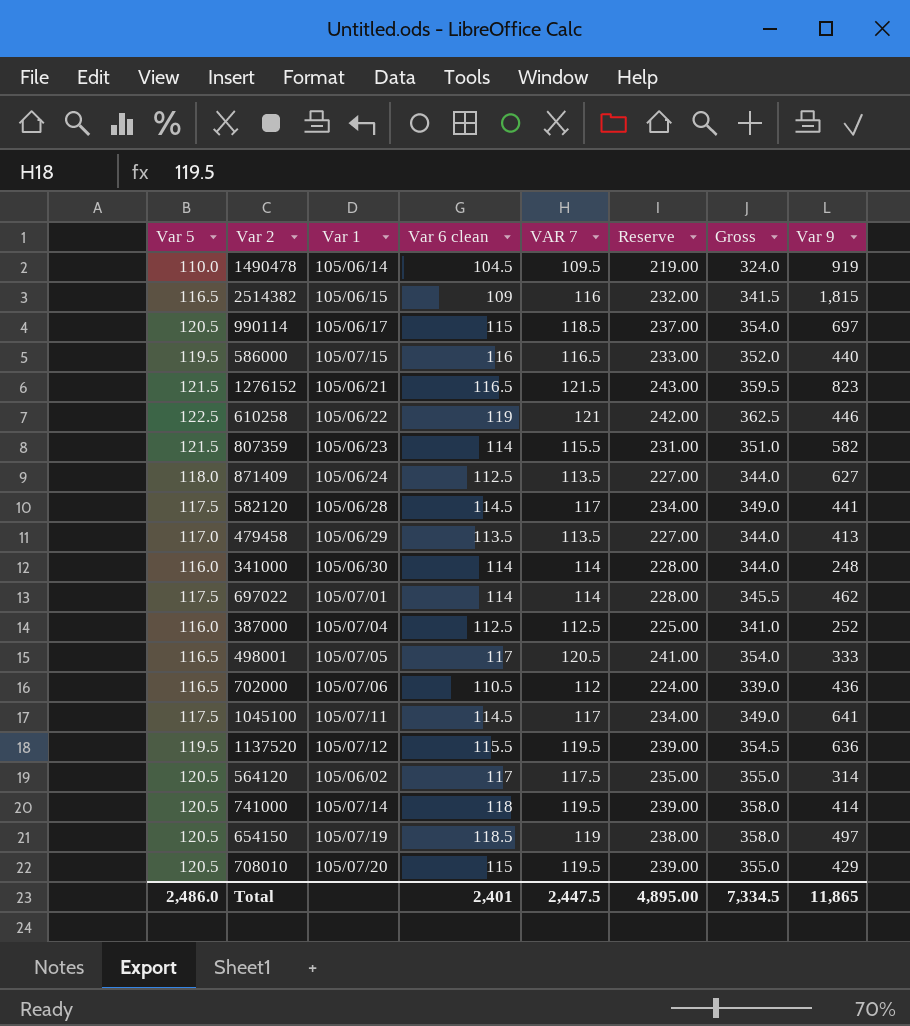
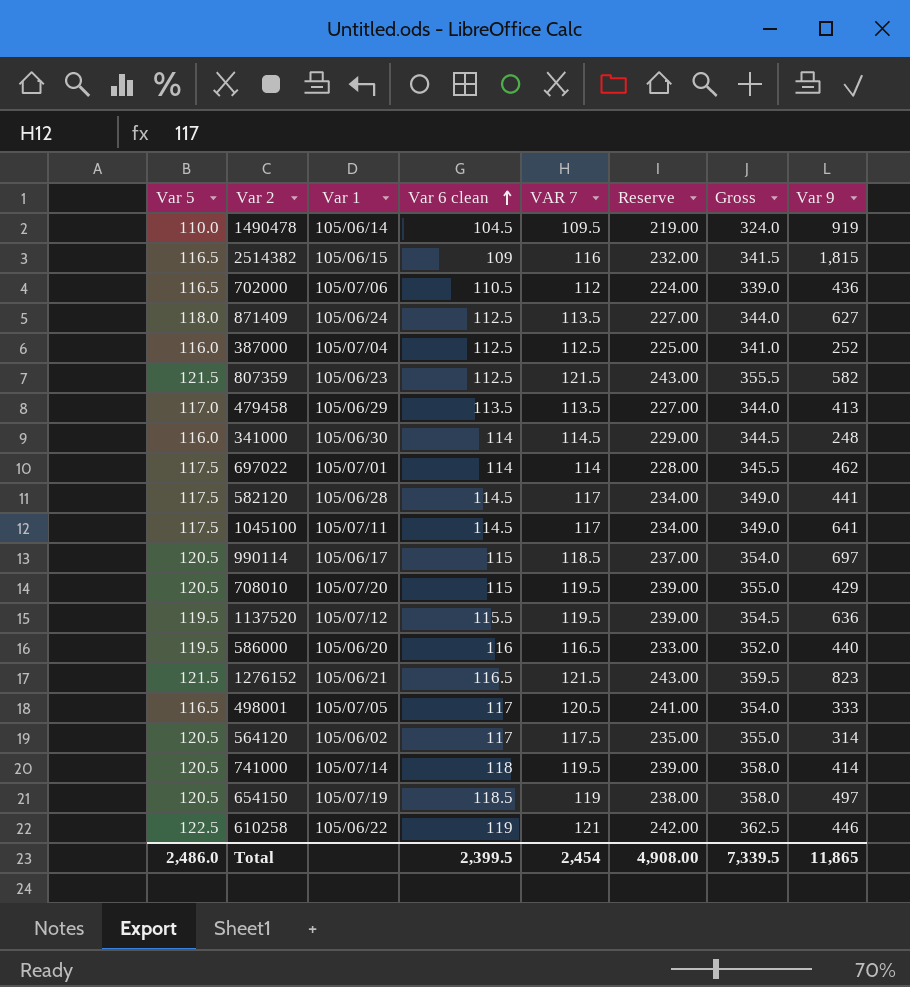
row order: none -> Var 6 clean ascending
807359 | Var 6 clean: 114 -> 112.5
807359 | VAR 7: 115.5 -> 121.5
807359 | Reserve: 231.00 -> 243.00
807359 | Gross: 351.0 -> 355.5
341000 | VAR 7: 114 -> 114.5
341000 | Reserve: 228.00 -> 229.00
341000 | Gross: 344.0 -> 344.5
586000 | Var 1: 105/07/15 -> 105/06/20
Total | Var 6 clean: 2,401 -> 2,399.5
Total | VAR 7: 2,447.5 -> 2,454
Total | Reserve: 4,895.00 -> 4,908.00
Total | Gross: 7,334.5 -> 7,339.5

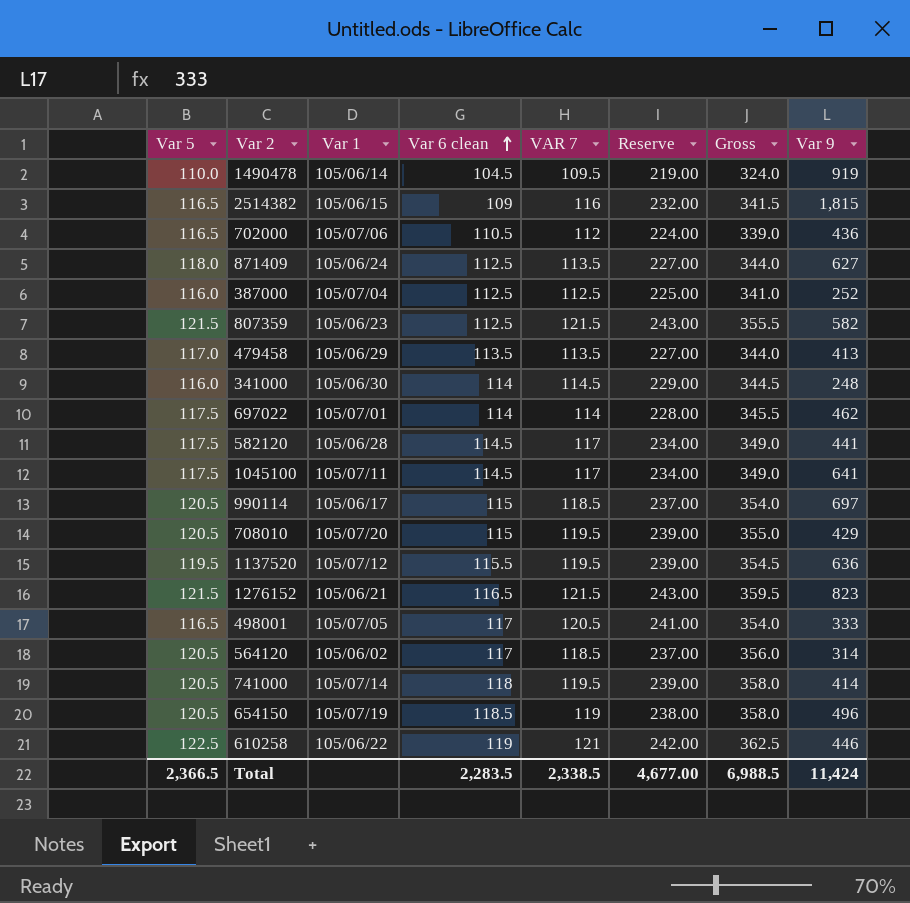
row 586000: 119.5 | 105/06/20 | 116 | 116.5 | 233.00 | 352.0 | 440 -> none
564120 | VAR 7: 117.5 -> 118.5
564120 | Reserve: 235.00 -> 237.00
564120 | Gross: 355.0 -> 356.0
654150 | Var 9: 497 -> 496
Total | Var 5: 2,486.0 -> 2,366.5
Total | Var 6 clean: 2,399.5 -> 2,283.5
Total | VAR 7: 2,454 -> 2,338.5
Total | Reserve: 4,908.00 -> 4,677.00
Total | Gross: 7,339.5 -> 6,988.5
Total | Var 9: 11,865 -> 11,424

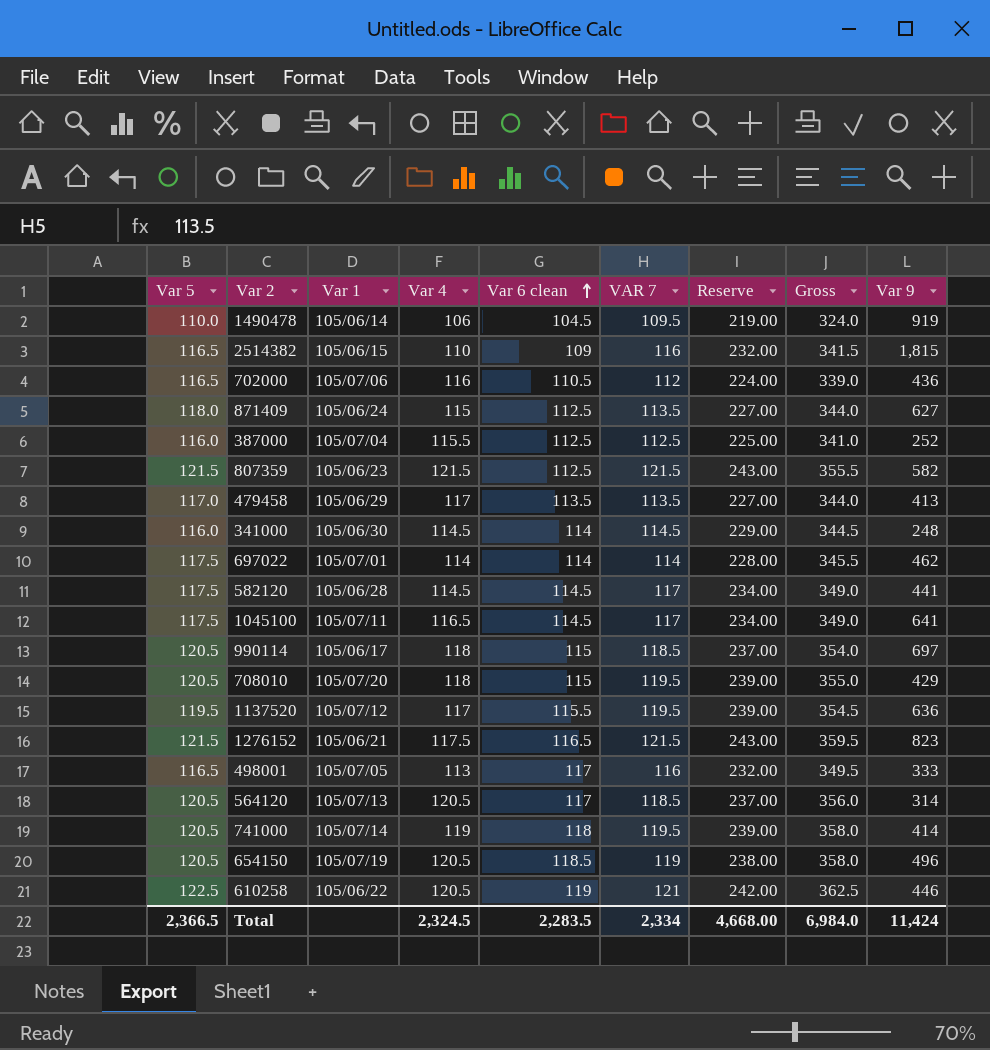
column Var 4 | position: none -> 4
498001 | VAR 7: 120.5 -> 116
498001 | Reserve: 241.00 -> 232.00
498001 | Gross: 354.0 -> 349.5
564120 | Var 1: 105/06/02 -> 105/07/13
Total | VAR 7: 2,338.5 -> 2,334
Total | Reserve: 4,677.00 -> 4,668.00
Total | Gross: 6,988.5 -> 6,984.0

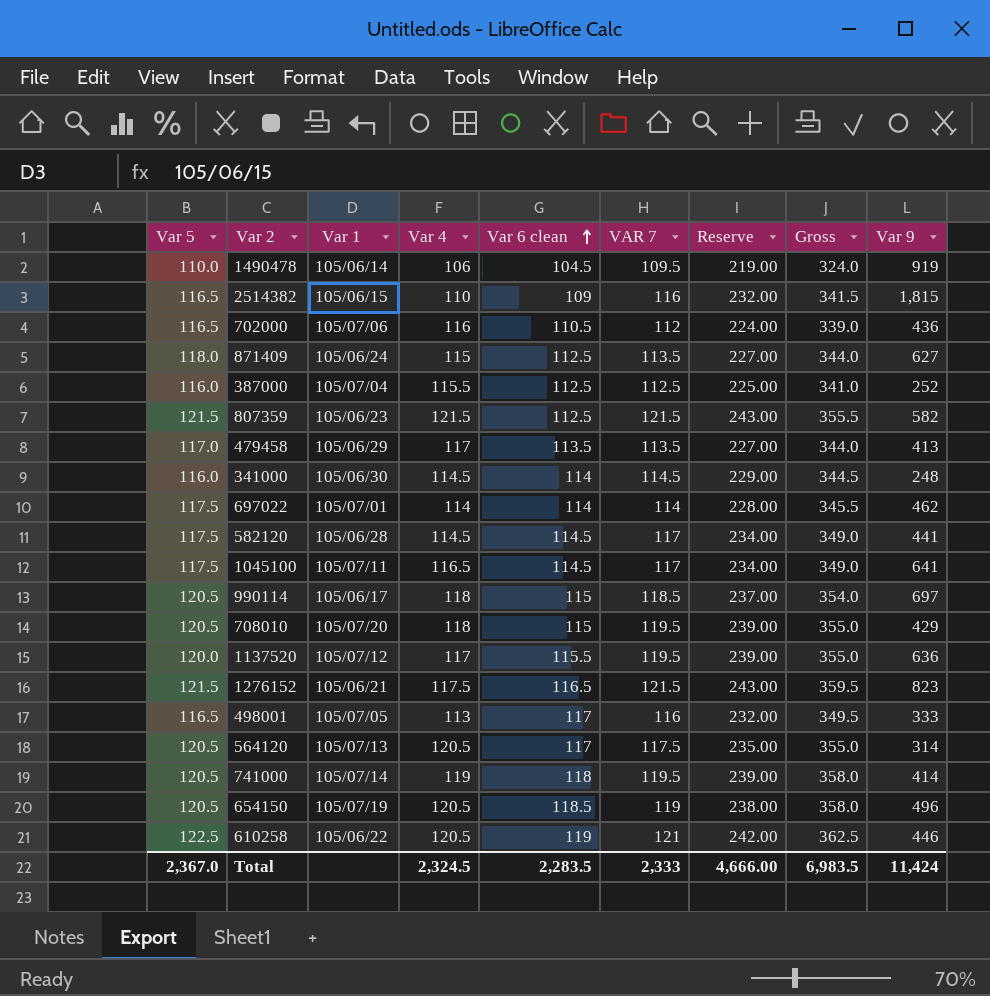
1137520 | Var 5: 119.5 -> 120.0
1137520 | Gross: 354.5 -> 355.0
564120 | VAR 7: 118.5 -> 117.5
564120 | Reserve: 237.00 -> 235.00
564120 | Gross: 356.0 -> 355.0
Total | Var 5: 2,366.5 -> 2,367.0
Total | VAR 7: 2,334 -> 2,333
Total | Reserve: 4,668.00 -> 4,666.00
Total | Gross: 6,984.0 -> 6,983.5

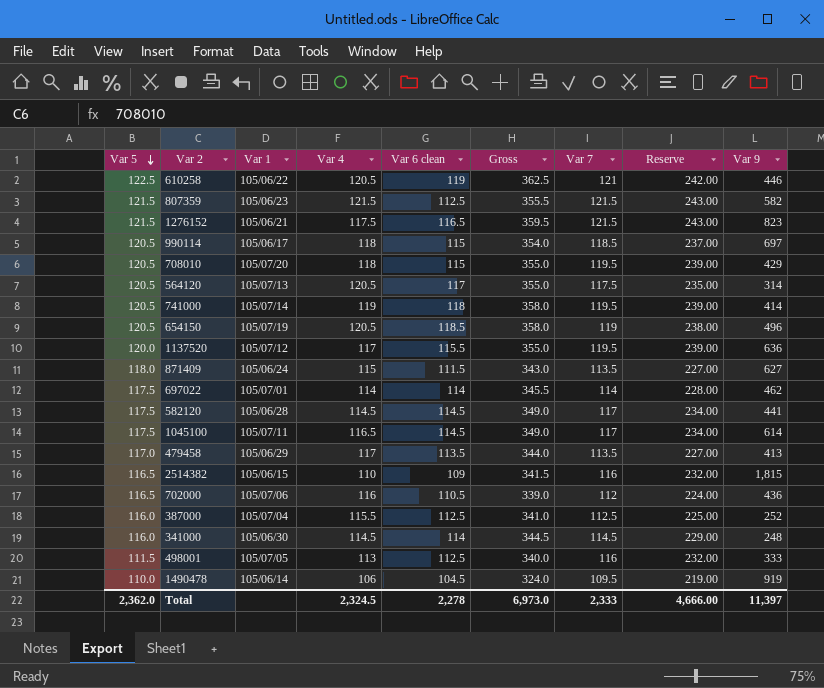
row order: Var 6 clean ascending -> Var 5 descending
column Gross | position: 8 -> 6
column name: VAR 7 -> Var 7
871409 | Var 6 clean: 112.5 -> 111.5
871409 | Gross: 344.0 -> 343.0
1045100 | Var 9: 641 -> 614
498001 | Var 5: 116.5 -> 111.5
498001 | Var 6 clean: 117 -> 112.5
498001 | Gross: 349.5 -> 340.0
Total | Var 5: 2,367.0 -> 2,362.0
Total | Var 6 clean: 2,283.5 -> 2,278
Total | Gross: 6,983.5 -> 6,973.0
Total | Var 9: 11,424 -> 11,397

